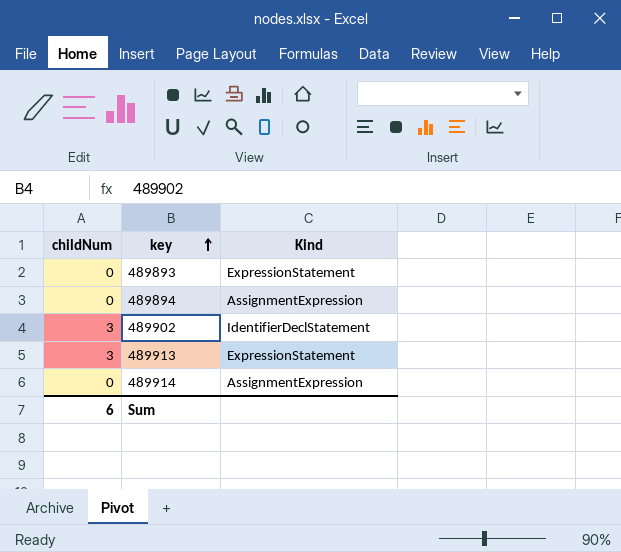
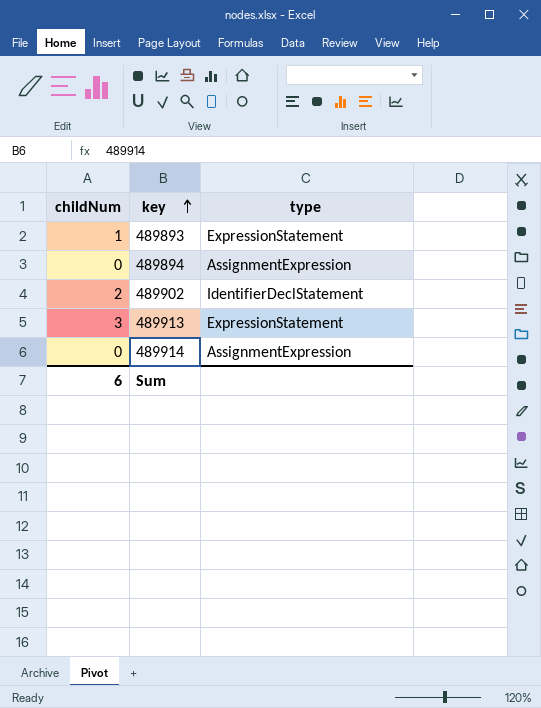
column name: Kind -> type
489893 | childNum: 0 -> 1
489902 | childNum: 3 -> 2

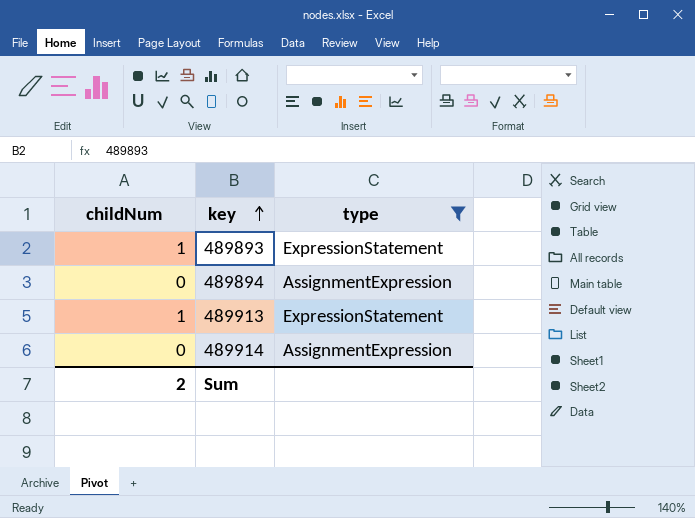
filter: none -> type != IdentifierDeclStatement
489913 | childNum: 3 -> 1
Sum | childNum: 6 -> 2

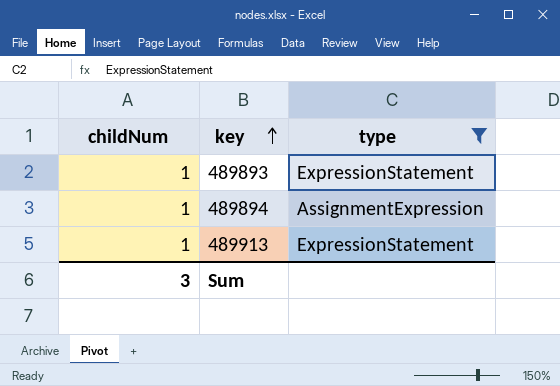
row 489914: 0 | AssignmentExpression -> none
489894 | childNum: 0 -> 1
Sum | childNum: 2 -> 3

